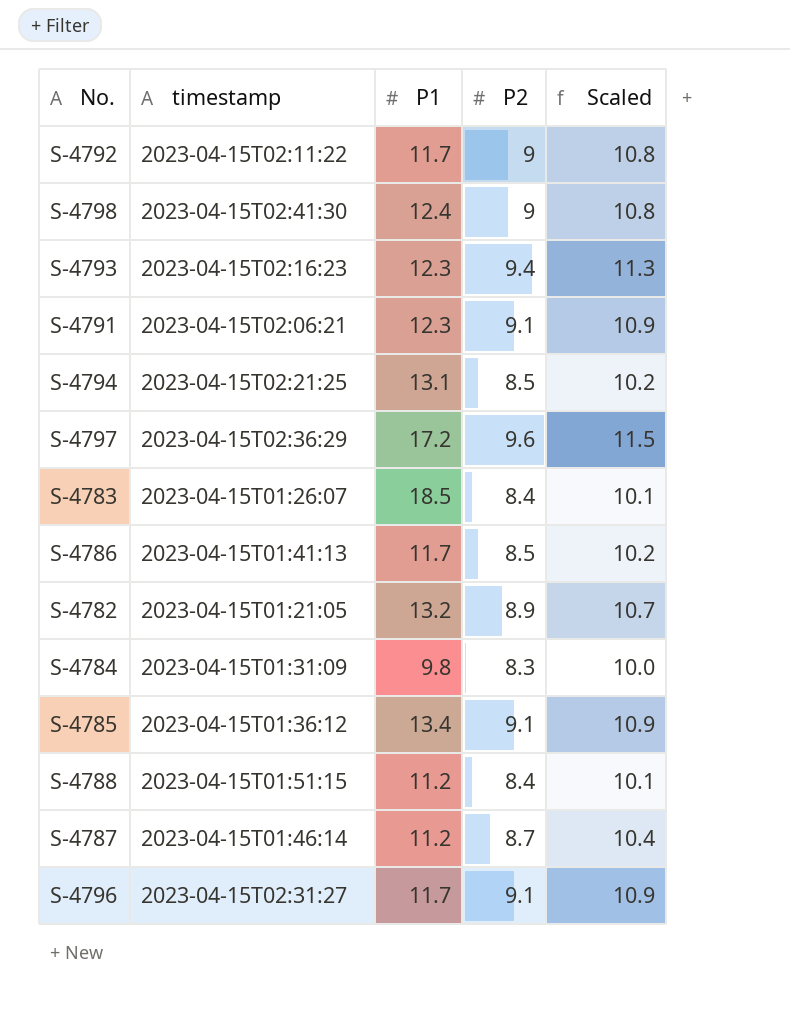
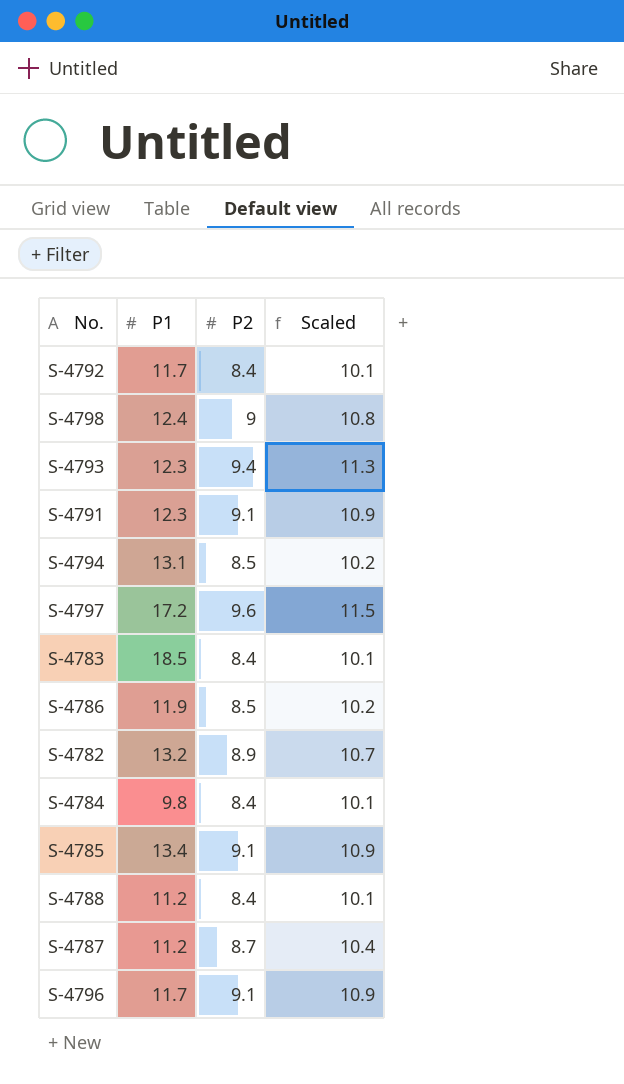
column timestamp | position: 2 -> none
S-4792 | P2: 9 -> 8.4
S-4792 | Scaled: 10.8 -> 10.1
S-4786 | P1: 11.7 -> 11.9
S-4784 | P2: 8.3 -> 8.4
S-4784 | Scaled: 10.0 -> 10.1

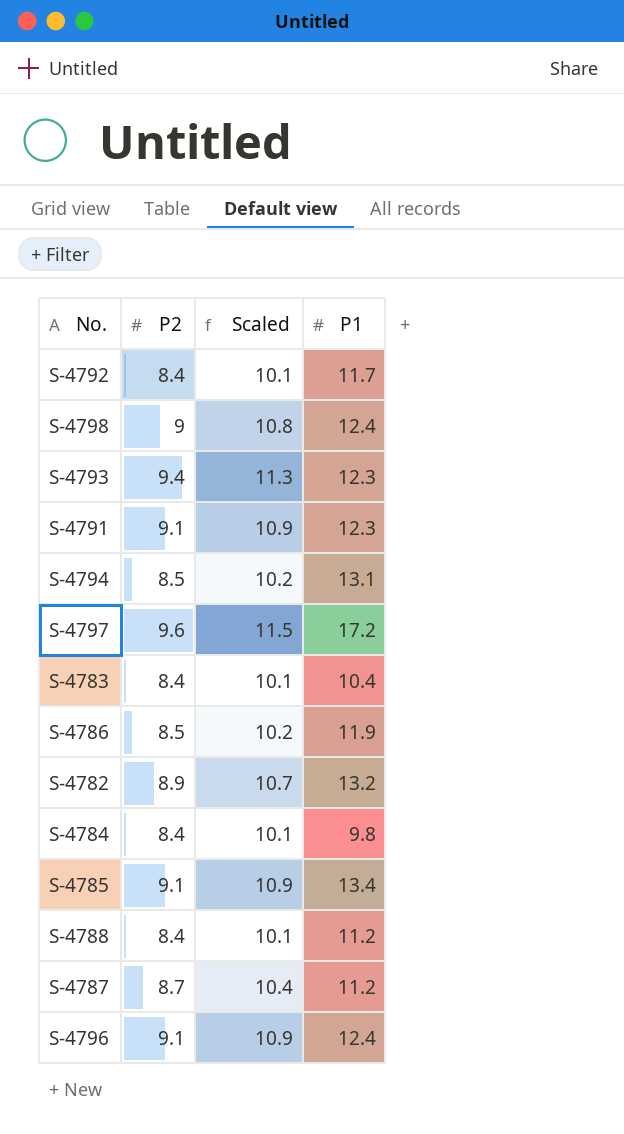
column P1 | position: 2 -> 4
S-4783 | P1: 18.5 -> 10.4
S-4796 | P1: 11.7 -> 12.4

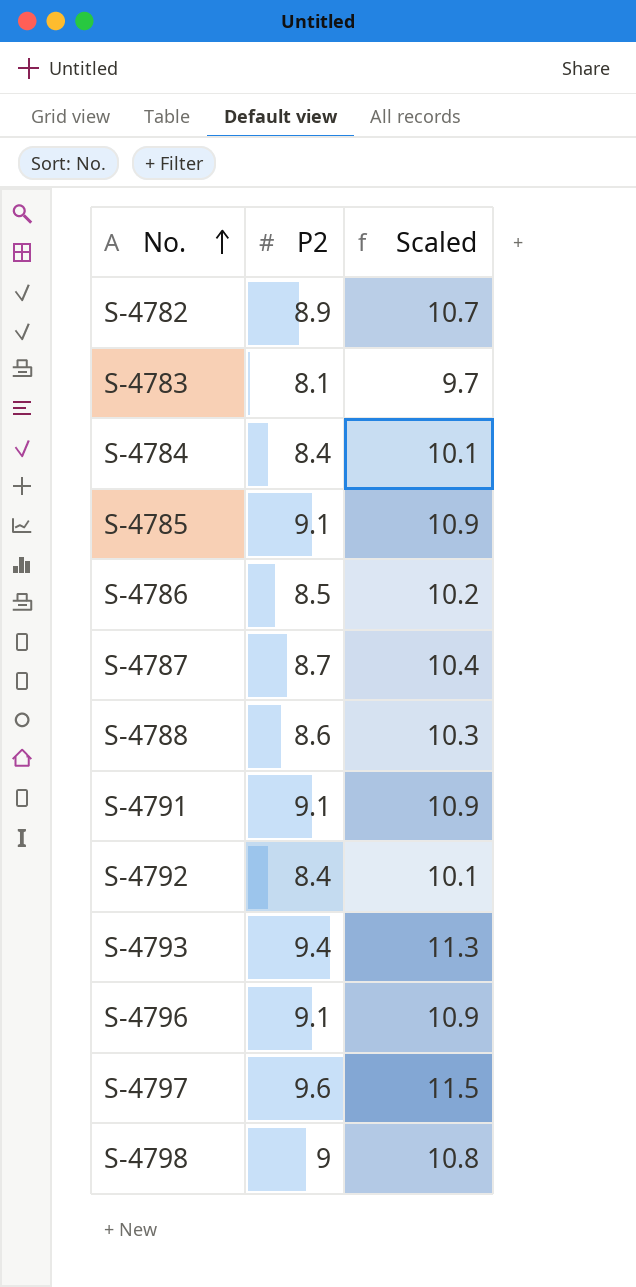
row order: none -> No. ascending
column P1 | position: 4 -> none
row S-4794: 8.5 | 10.2 | 13.1 -> none
S-4783 | P2: 8.4 -> 8.1
S-4783 | Scaled: 10.1 -> 9.7
S-4788 | P2: 8.4 -> 8.6
S-4788 | Scaled: 10.1 -> 10.3

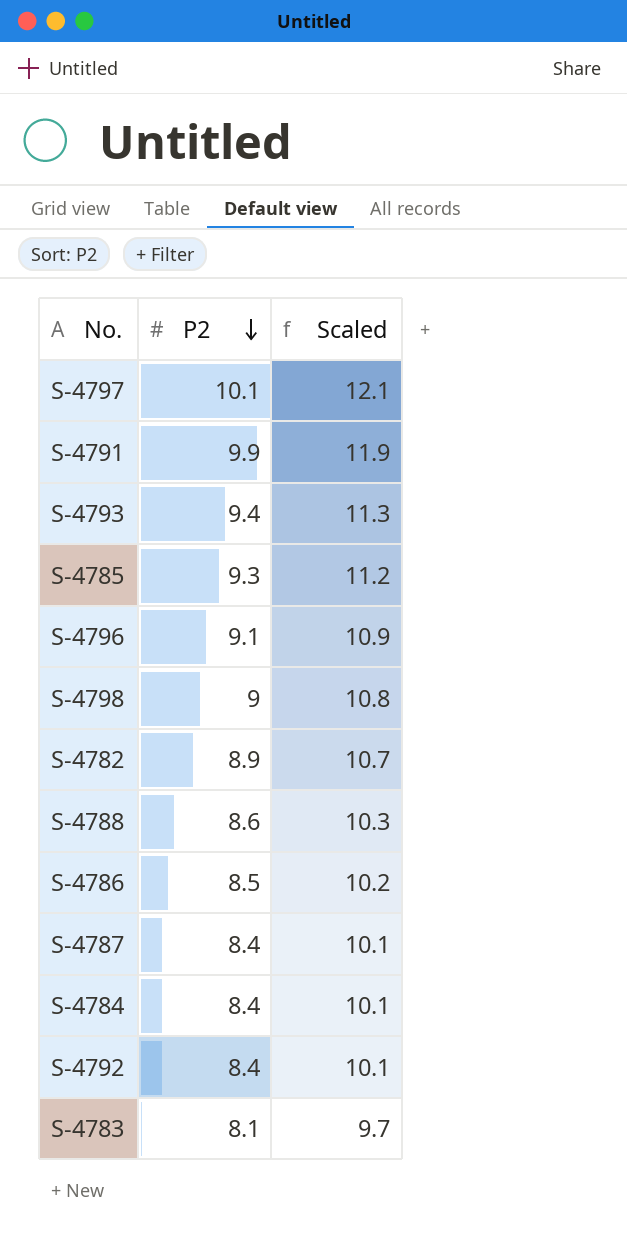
row order: No. ascending -> P2 descending
S-4797 | P2: 9.6 -> 10.1
S-4797 | Scaled: 11.5 -> 12.1
S-4791 | P2: 9.1 -> 9.9
S-4791 | Scaled: 10.9 -> 11.9
S-4785 | P2: 9.1 -> 9.3
S-4785 | Scaled: 10.9 -> 11.2
S-4787 | P2: 8.7 -> 8.4
S-4787 | Scaled: 10.4 -> 10.1

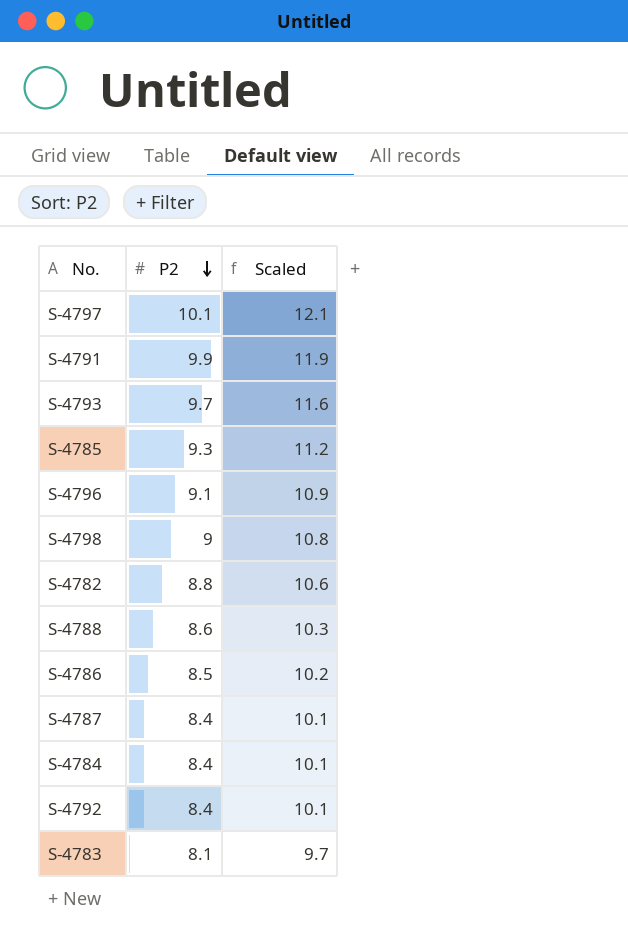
S-4793 | P2: 9.4 -> 9.7
S-4793 | Scaled: 11.3 -> 11.6
S-4782 | P2: 8.9 -> 8.8
S-4782 | Scaled: 10.7 -> 10.6

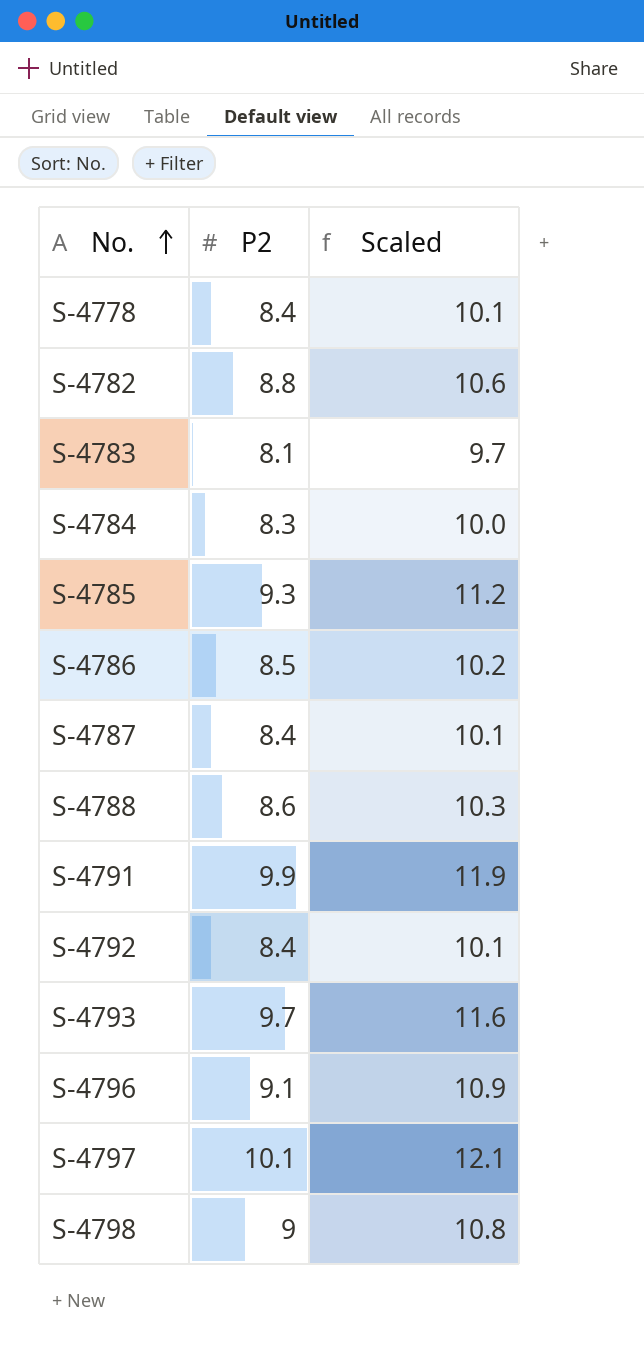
row order: P2 descending -> No. ascending
row S-4778: none -> 8.4 | 10.1
S-4784 | P2: 8.4 -> 8.3
S-4784 | Scaled: 10.1 -> 10.0

